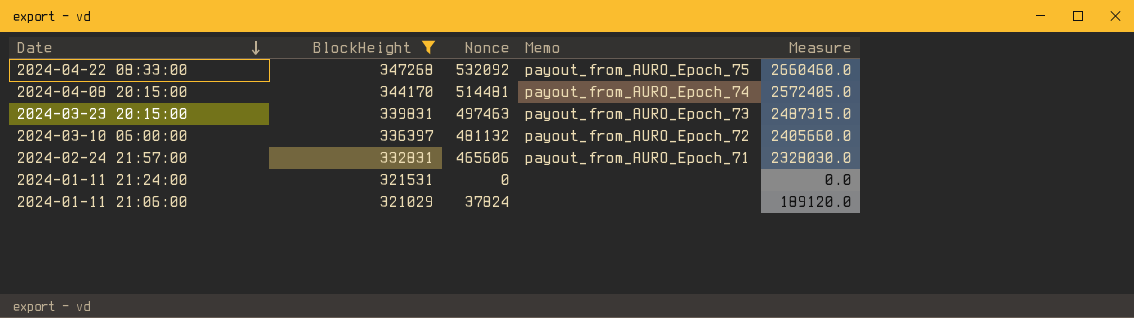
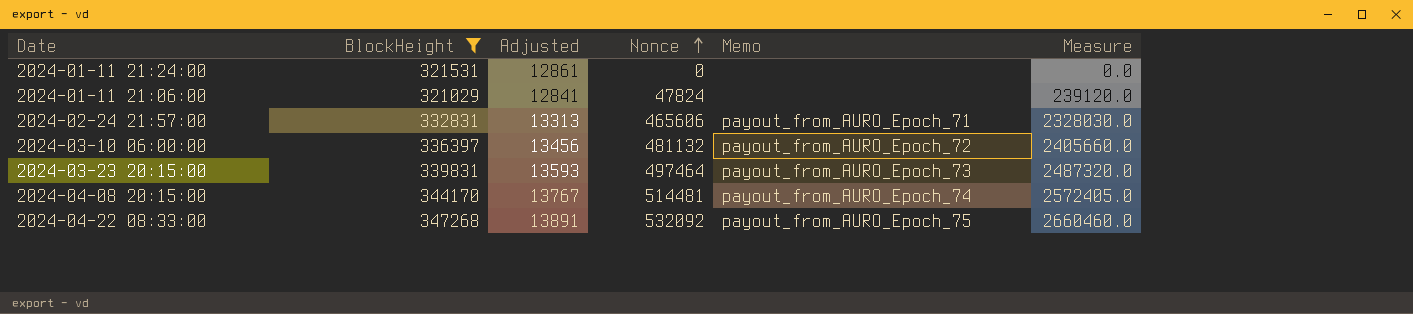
row order: Date descending -> Nonce ascending
column Adjusted | formula: none -> [BlockHeight] * 0.04
2024-01-11 21:06:00 | Nonce: 37824 -> 47824
2024-01-11 21:06:00 | Measure: 189120.0 -> 239120.0
2024-03-23 20:15:00 | Nonce: 497463 -> 497464
2024-03-23 20:15:00 | Measure: 2487315.0 -> 2487320.0

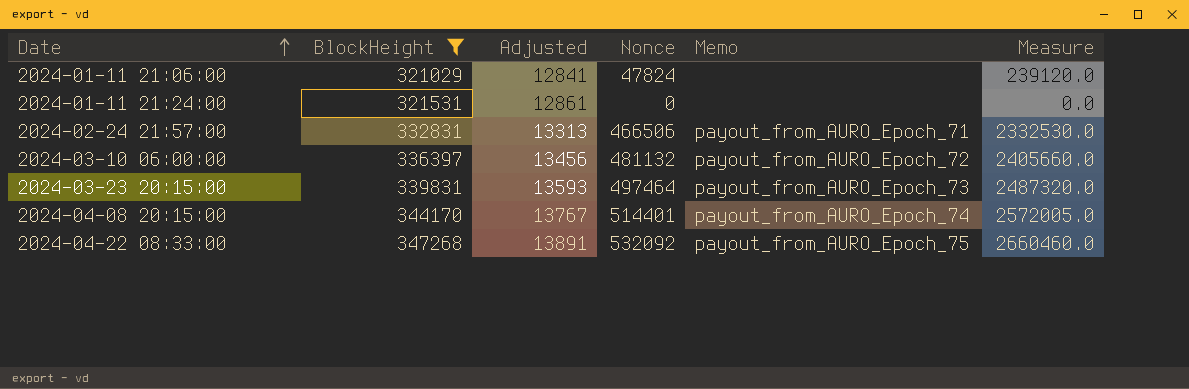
row order: Nonce ascending -> Date ascending
2024-02-24 21:57:00 | Nonce: 465606 -> 466506
2024-02-24 21:57:00 | Measure: 2328030.0 -> 2332530.0
2024-04-08 20:15:00 | Nonce: 514481 -> 514401
2024-04-08 20:15:00 | Measure: 2572405.0 -> 2572005.0

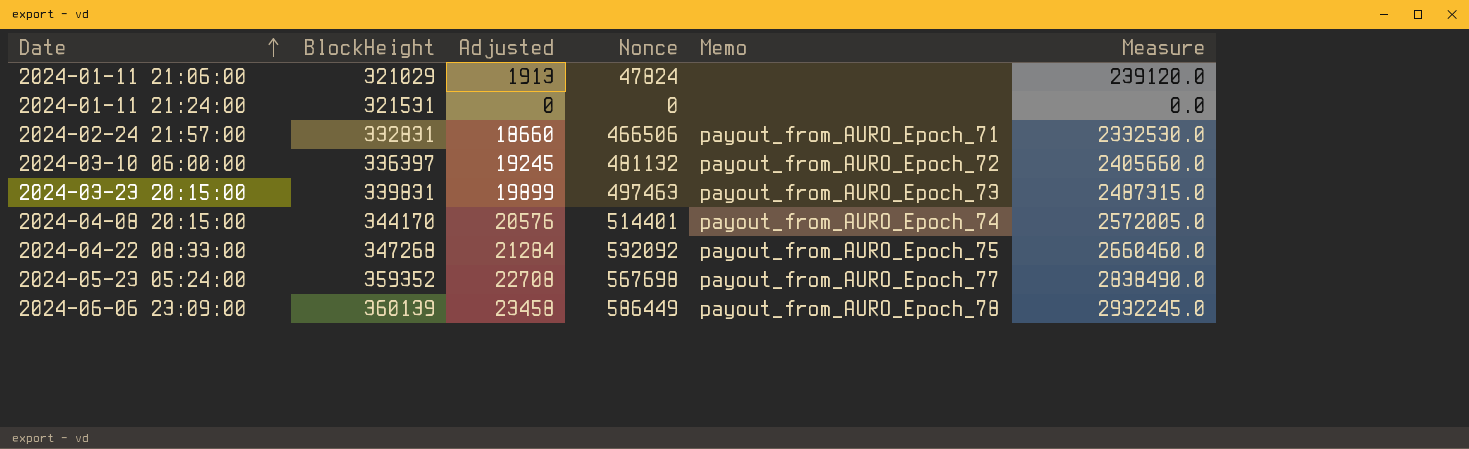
filter: BlockHeight <= 347268 -> none
column Adjusted | formula: [BlockHeight] * 0.04 -> [Nonce] * 0.04
2024-03-23 20:15:00 | Nonce: 497464 -> 497463
2024-03-23 20:15:00 | Measure: 2487320.0 -> 2487315.0

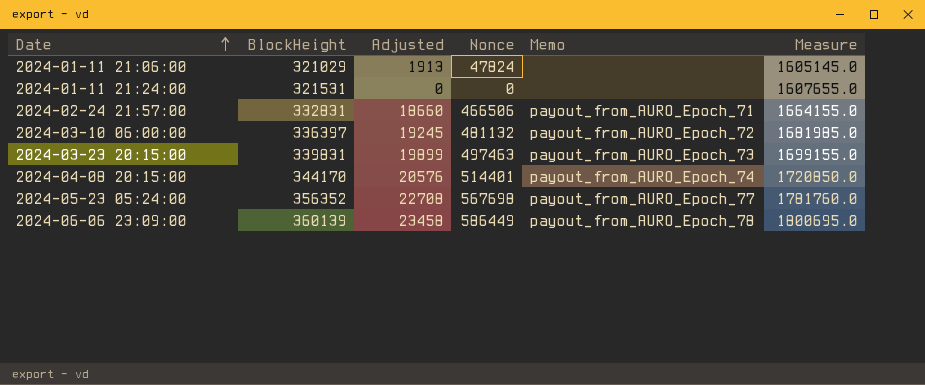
column Measure | formula: [Nonce] * 5 -> [BlockHeight] * 5
row 2024-04-22 08:33:00: 347268 | 21284 | 532092 | payout_from_AURO_Epoch_75 | 2660460.0 -> none
2024-05-23 05:24:00 | BlockHeight: 359352 -> 356352

